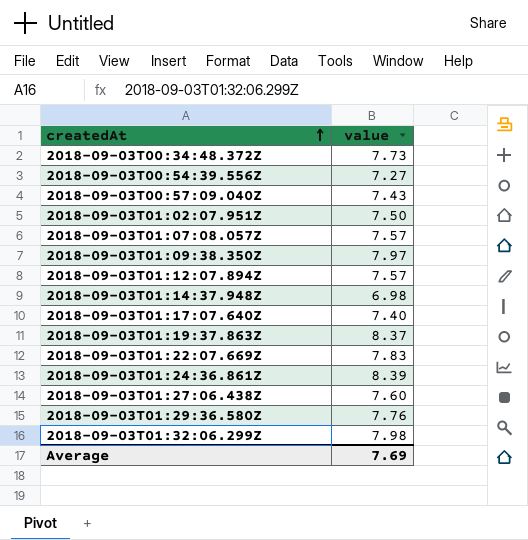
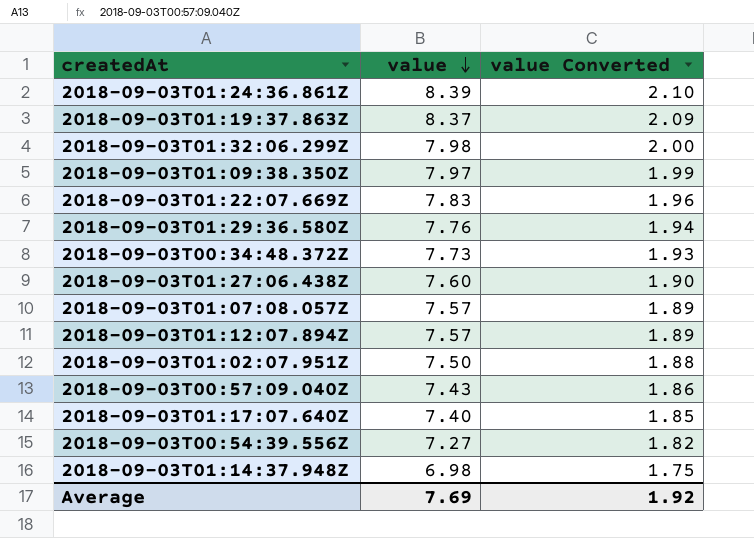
row order: createdAt ascending -> value descending
column value Converted | formula: none -> [value] * 0.25

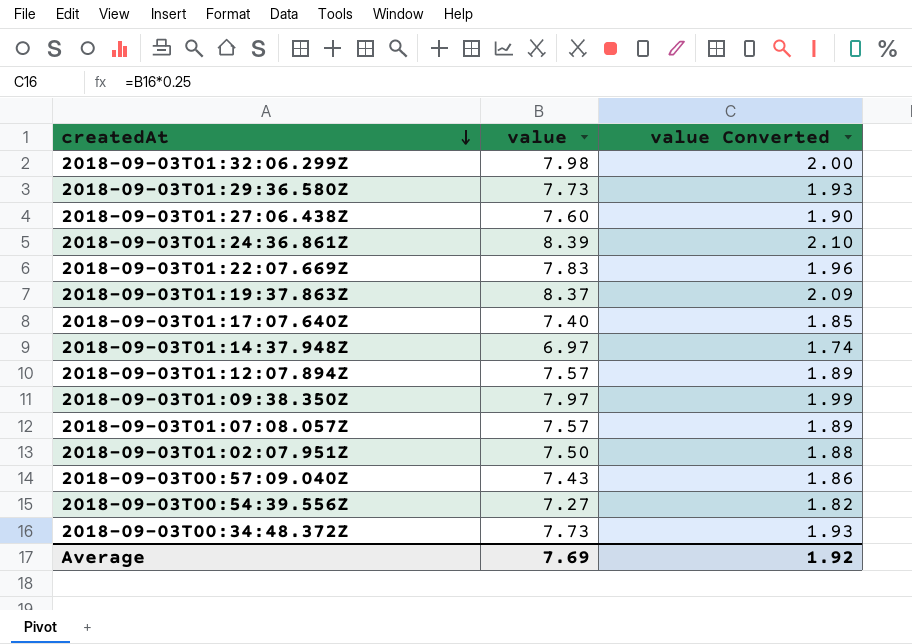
row order: value descending -> createdAt descending
2018-09-03T01:29:36.580Z | value: 7.76 -> 7.73
2018-09-03T01:29:36.580Z | value Converted: 1.94 -> 1.93
2018-09-03T01:14:37.948Z | value: 6.98 -> 6.97
2018-09-03T01:14:37.948Z | value Converted: 1.75 -> 1.74

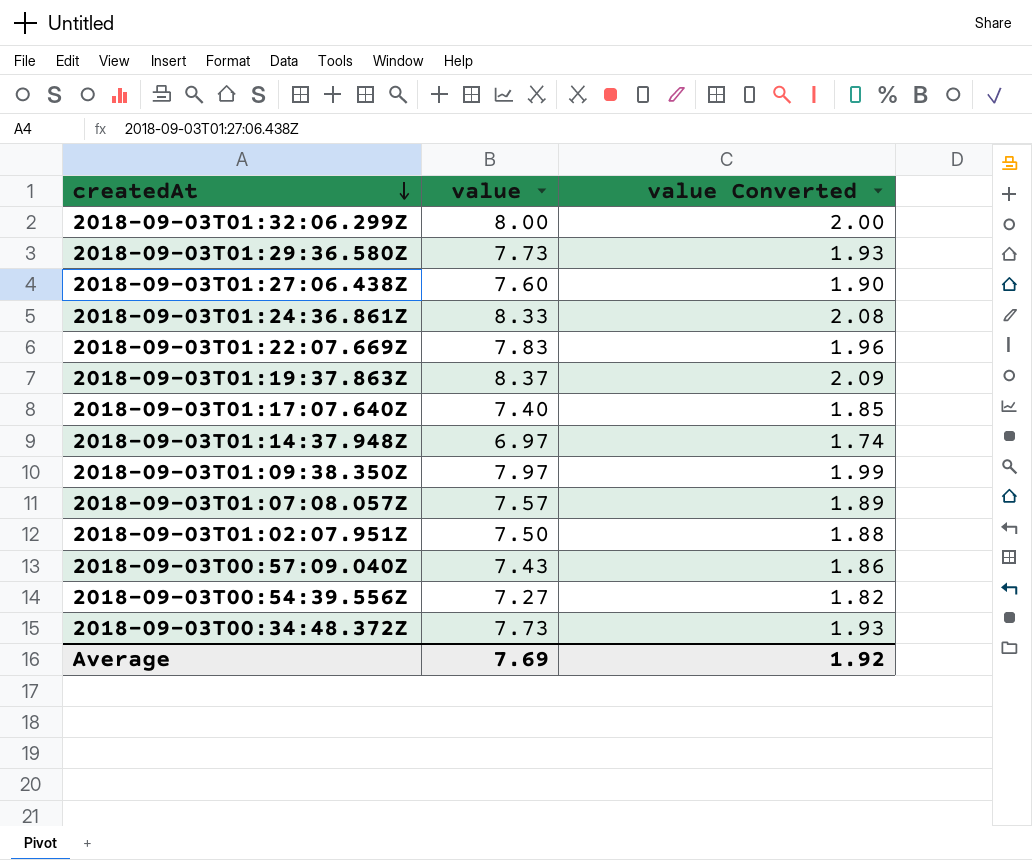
row 2018-09-03T01:12:07.894Z: 7.57 | 1.89 -> none
2018-09-03T01:32:06.299Z | value: 7.98 -> 8.00
2018-09-03T01:24:36.861Z | value: 8.39 -> 8.33
2018-09-03T01:24:36.861Z | value Converted: 2.10 -> 2.08

